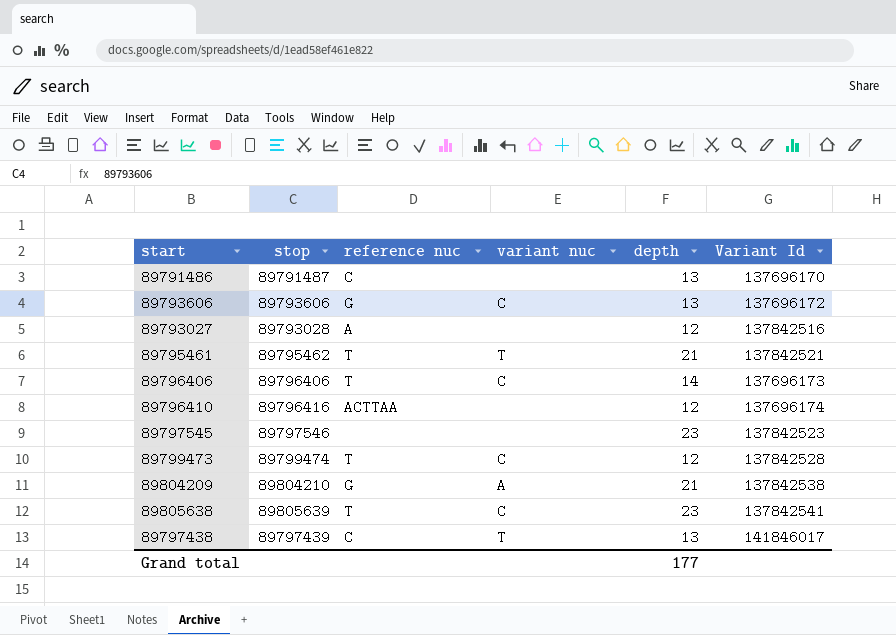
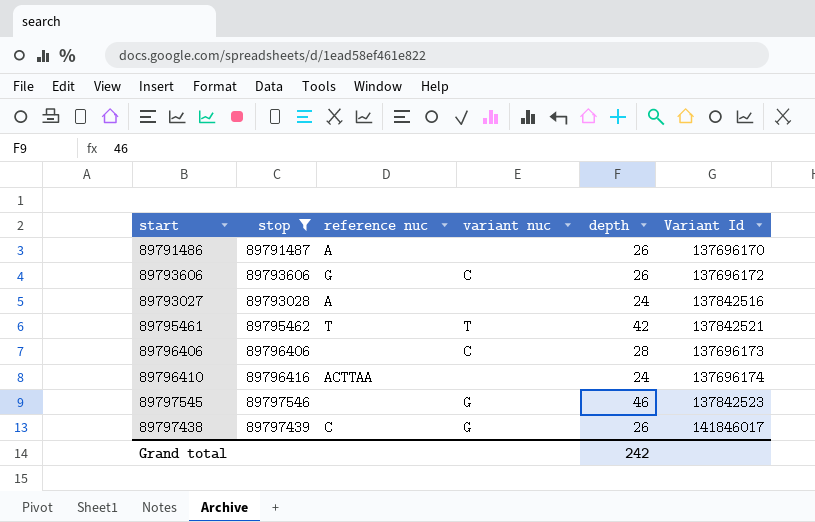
filter: none -> stop <= 89797546
89791486 | reference nuc: C -> A
89791486 | depth: 13 -> 26
89793606 | depth: 13 -> 26
89793027 | depth: 12 -> 24
89795461 | depth: 21 -> 42
89796406 | reference nuc: T -> none
89796406 | depth: 14 -> 28
89796410 | depth: 12 -> 24
89797545 | variant nuc: none -> G
89797545 | depth: 23 -> 46
89797438 | variant nuc: T -> G
89797438 | depth: 13 -> 26
Grand total | depth: 177 -> 242

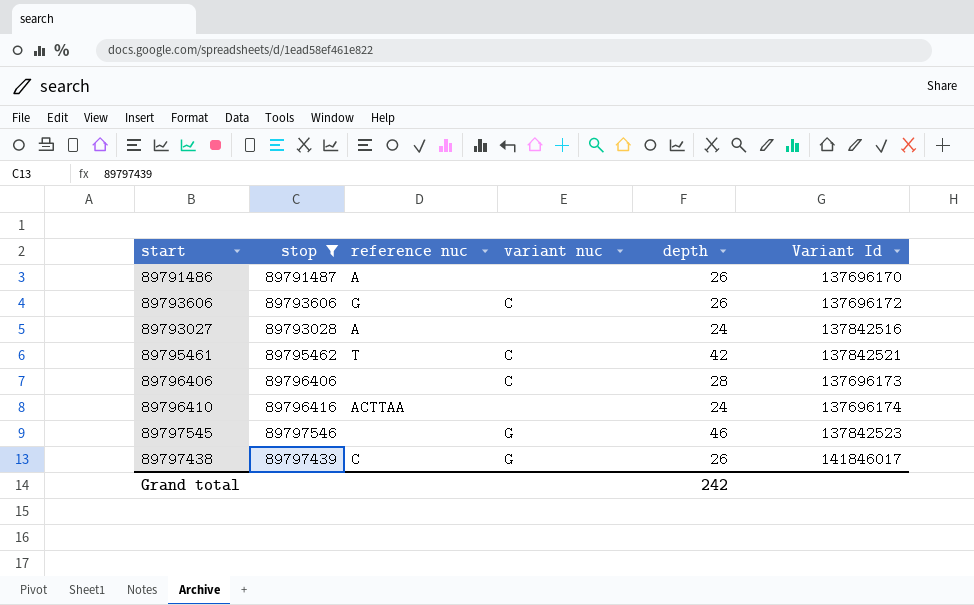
89795461 | variant nuc: T -> C

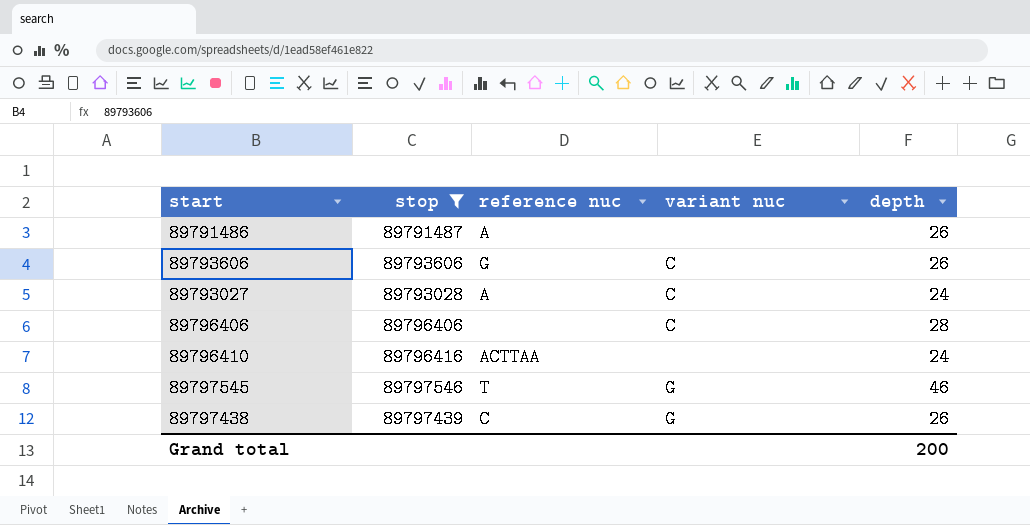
column Variant Id | position: 6 -> none
row 89795461: 89795462 | T | C | 42 | 137842521 -> none
89793027 | variant nuc: none -> C
89797545 | reference nuc: none -> T
Grand total | depth: 242 -> 200

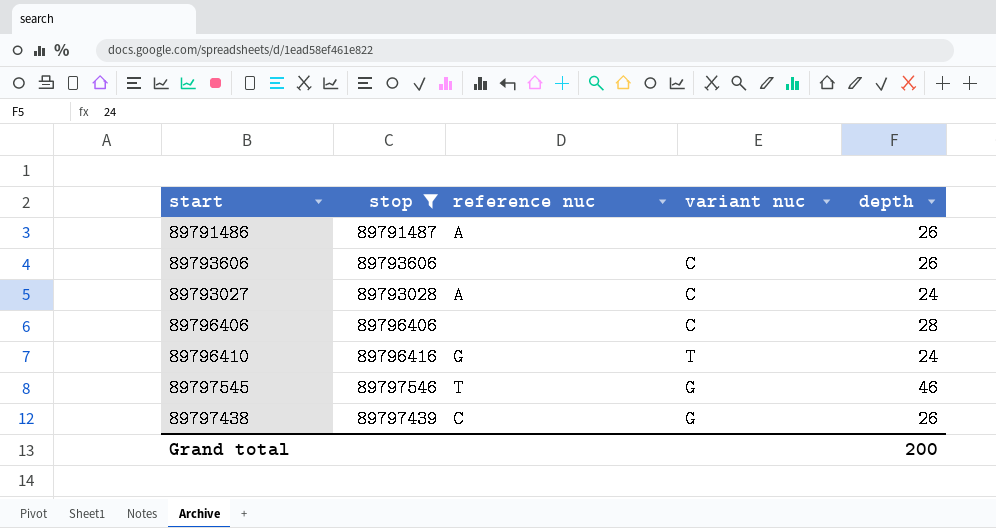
89793606 | reference nuc: G -> none
89796410 | reference nuc: ACTTAA -> G
89796410 | variant nuc: none -> T

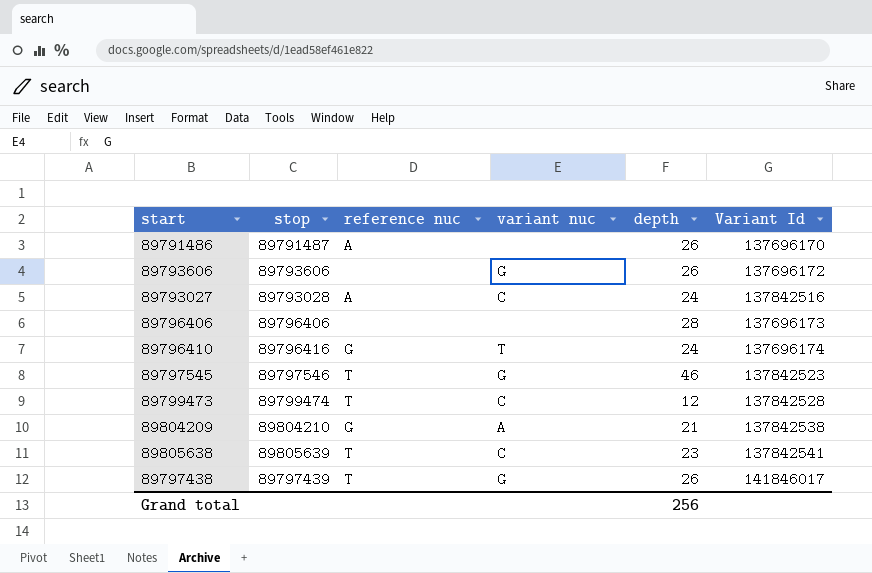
filter: stop <= 89797546 -> none
column Variant Id | position: none -> 6
89793606 | variant nuc: C -> G
89796406 | variant nuc: C -> none
89797438 | reference nuc: C -> T
Grand total | depth: 200 -> 256

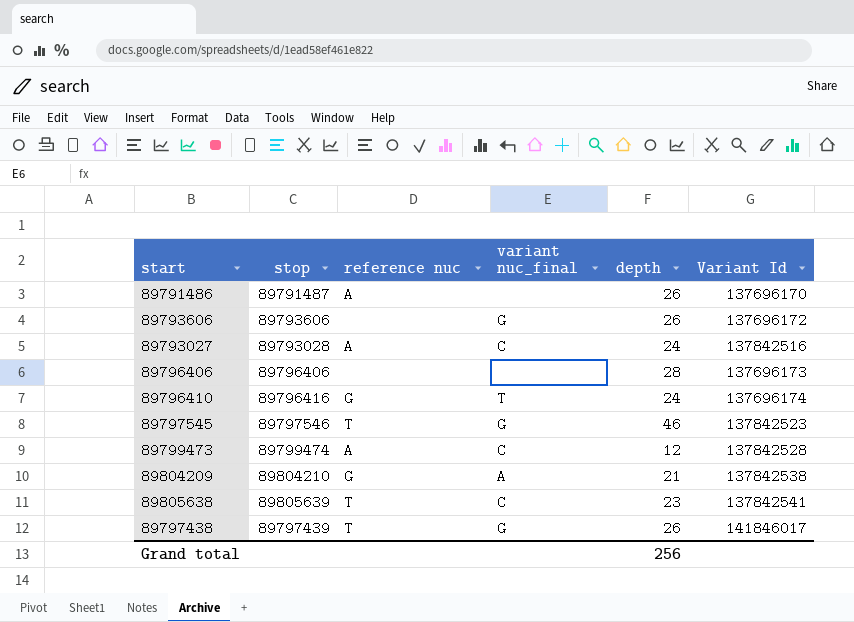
column name: variant nuc -> variant nuc_final
89799473 | reference nuc: T -> A

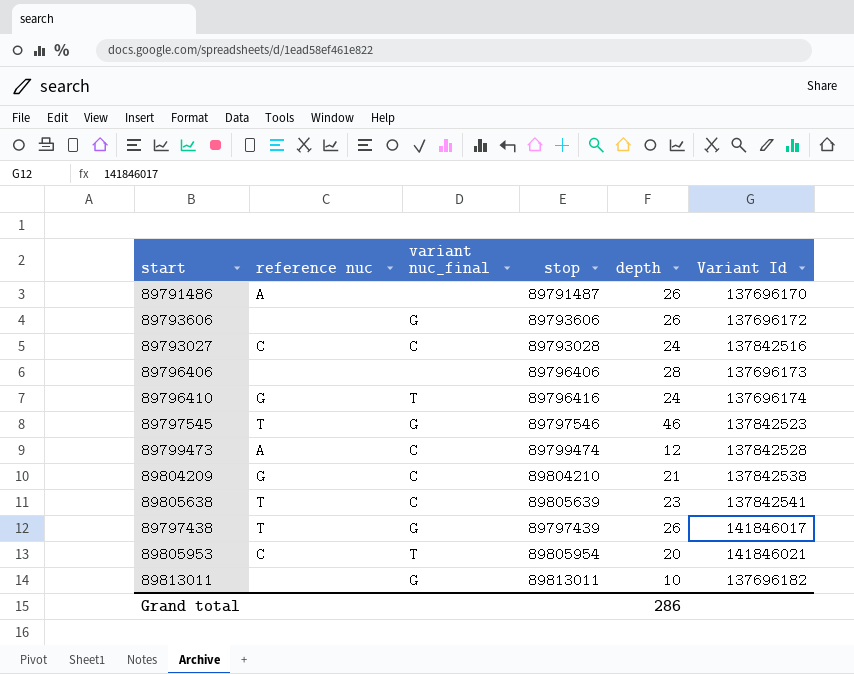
column stop | position: 2 -> 4
89793027 | reference nuc: A -> C
89804209 | variant nuc_final: A -> C
row 89805953: none -> C | T | 89805954 | 20 | 141846021
row 89813011: none -> none | G | 89813011 | 10 | 137696182
Grand total | depth: 256 -> 286

